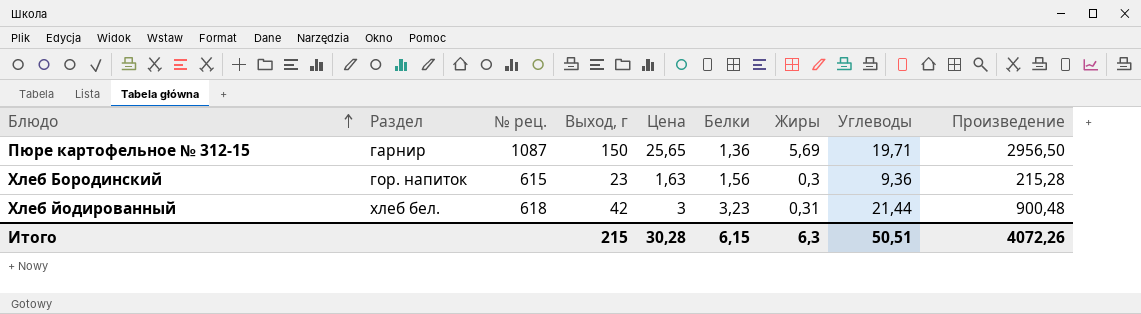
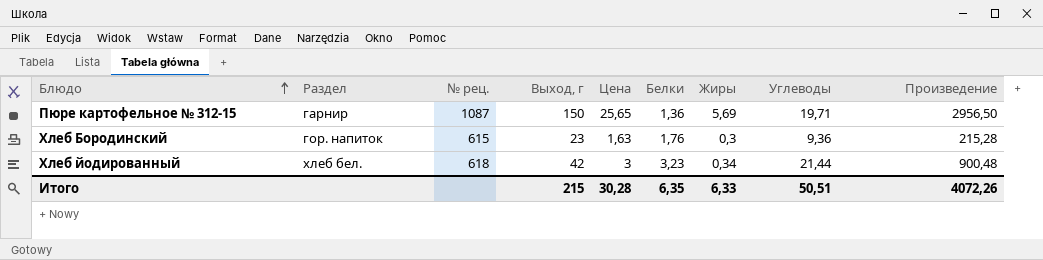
Хлеб Бородинский | Белки: 1,56 -> 1,76
Хлеб йодированный | Жиры: 0,31 -> 0,34
Итого | Белки: 6,15 -> 6,35
Итого | Жиры: 6,3 -> 6,33

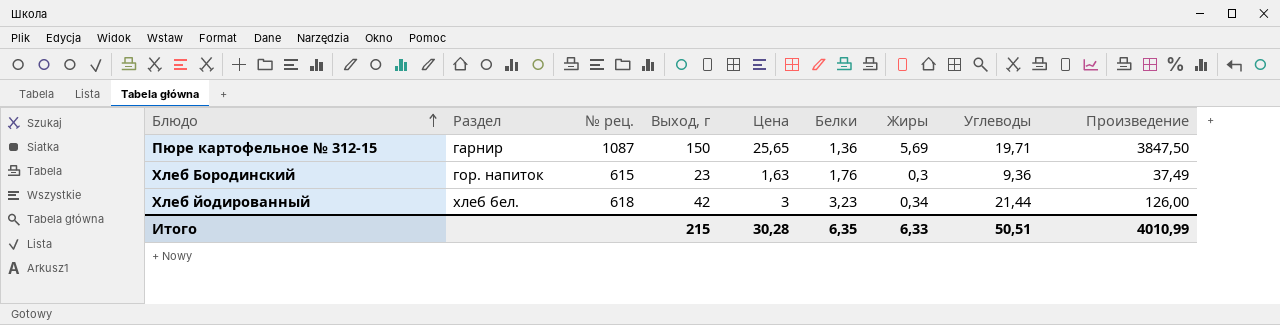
column Произведение | formula: [Выход, г] * [Углеводы] -> [Выход, г] * [Цена]
Итого | Произведение: 4072,26 -> 4010,99

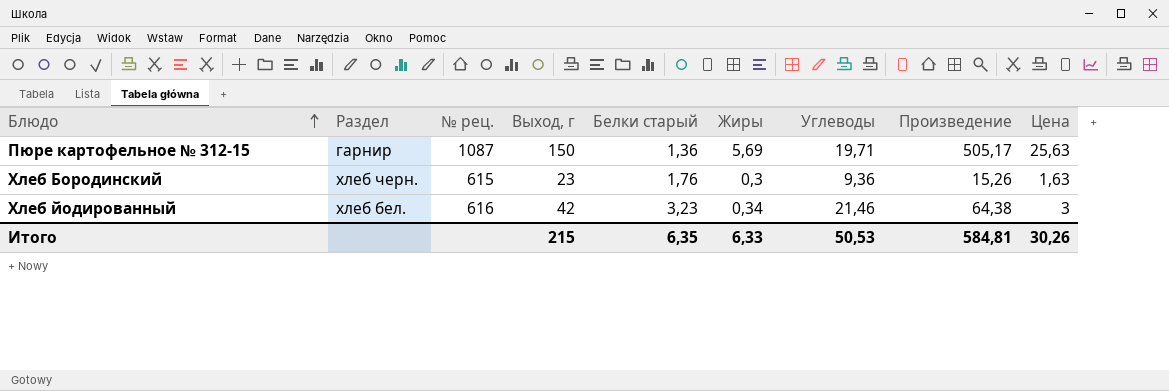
column name: Белки -> Белки старый
column Произведение | formula: [Выход, г] * [Цена] -> [Углеводы] * [Цена]
column Цена | position: 5 -> 9
Пюре картофельное № 312-15 | Цена: 25,65 -> 25,63
Хлеб Бородинский | Раздел: гор. напиток -> хлеб черн.
Хлеб йодированный | № рец.: 618 -> 616
Хлеб йодированный | Углеводы: 21,44 -> 21,46
Итого | Углеводы: 50,51 -> 50,53
Итого | Произведение: 4010,99 -> 584,81
Итого | Цена: 30,28 -> 30,26

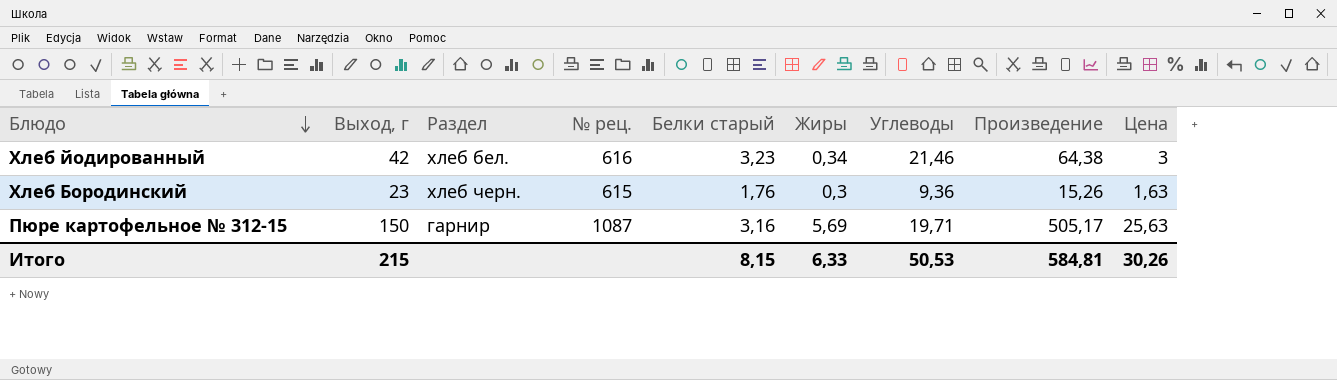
row order: Блюдо ascending -> Блюдо descending
column Выход, г | position: 4 -> 2
Пюре картофельное № 312-15 | Белки старый: 1,36 -> 3,16
Итого | Белки старый: 6,35 -> 8,15

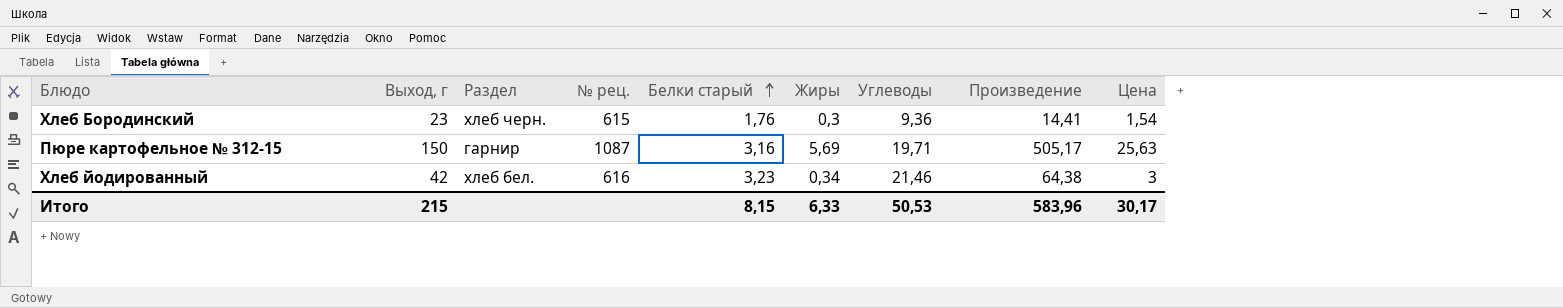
row order: Блюдо descending -> Белки старый ascending
Хлеб Бородинский | Произведение: 15,26 -> 14,41
Хлеб Бородинский | Цена: 1,63 -> 1,54
Итого | Произведение: 584,81 -> 583,96
Итого | Цена: 30,26 -> 30,17

